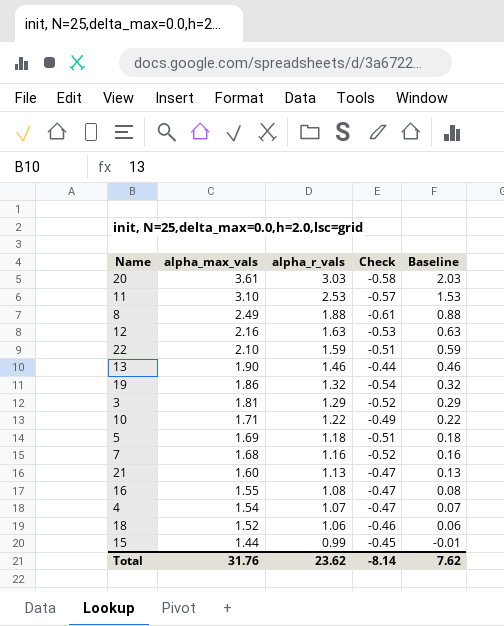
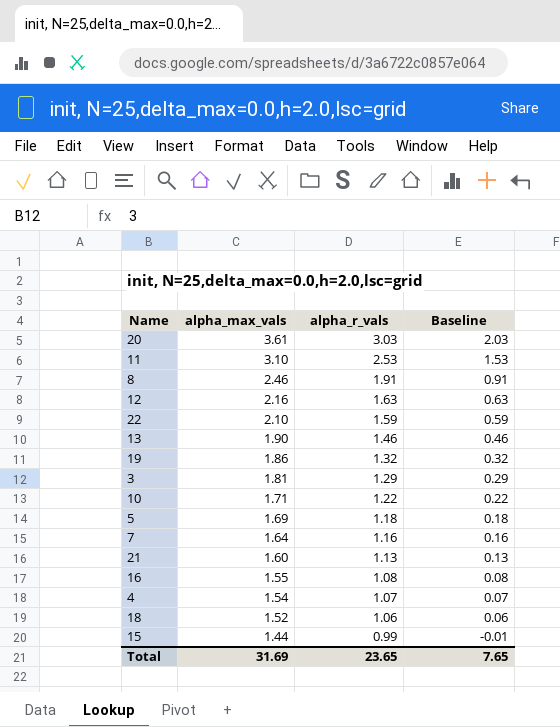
column Check | formula: [alpha_r_vals] - [alpha_max_vals] -> none
8 | alpha_max_vals: 2.49 -> 2.46
8 | alpha_r_vals: 1.88 -> 1.91
8 | Baseline: 0.88 -> 0.91
7 | alpha_max_vals: 1.68 -> 1.64
Total | alpha_max_vals: 31.76 -> 31.69
Total | alpha_r_vals: 23.62 -> 23.65
Total | Baseline: 7.62 -> 7.65

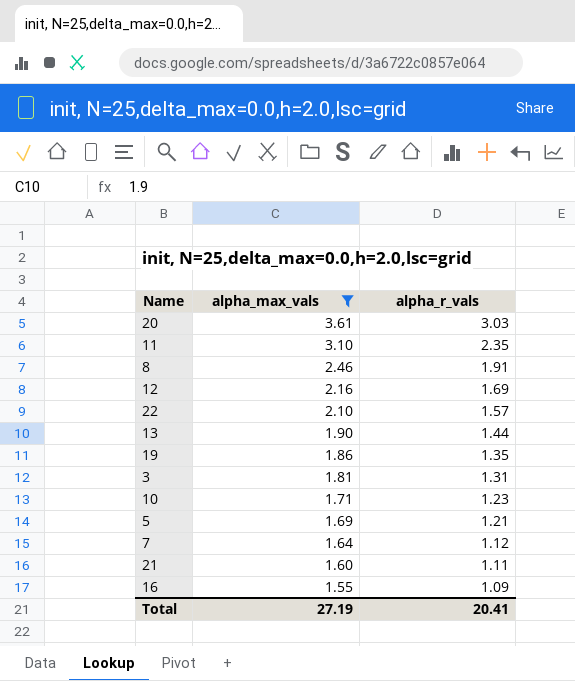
filter: none -> alpha_max_vals >= 1.55
column Baseline | formula: [alpha_r_vals] - 1 -> none
11 | alpha_r_vals: 2.53 -> 2.35
12 | alpha_r_vals: 1.63 -> 1.69
22 | alpha_r_vals: 1.59 -> 1.57
13 | alpha_r_vals: 1.46 -> 1.44
19 | alpha_r_vals: 1.32 -> 1.35
3 | alpha_r_vals: 1.29 -> 1.31
10 | alpha_r_vals: 1.22 -> 1.23
5 | alpha_r_vals: 1.18 -> 1.21
7 | alpha_r_vals: 1.16 -> 1.12
21 | alpha_r_vals: 1.13 -> 1.11
16 | alpha_r_vals: 1.08 -> 1.09
Total | alpha_max_vals: 31.69 -> 27.19
Total | alpha_r_vals: 23.65 -> 20.41

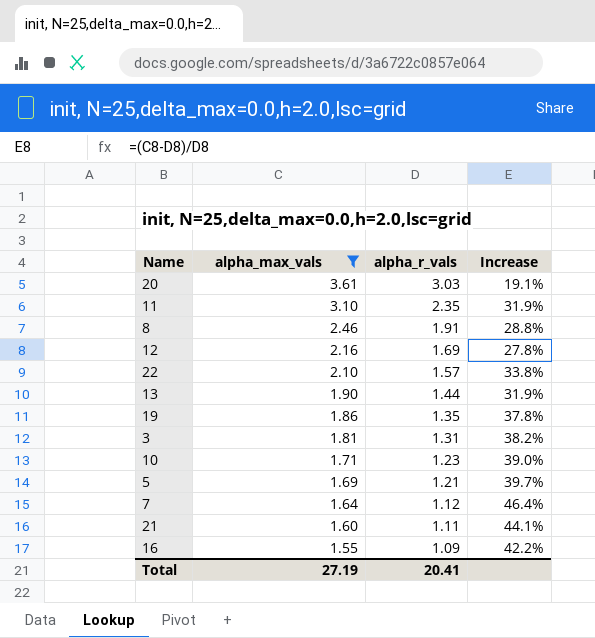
column Increase | formula: none -> ([alpha_max_vals] - [alpha_r_vals]) / [alpha_r_vals]

